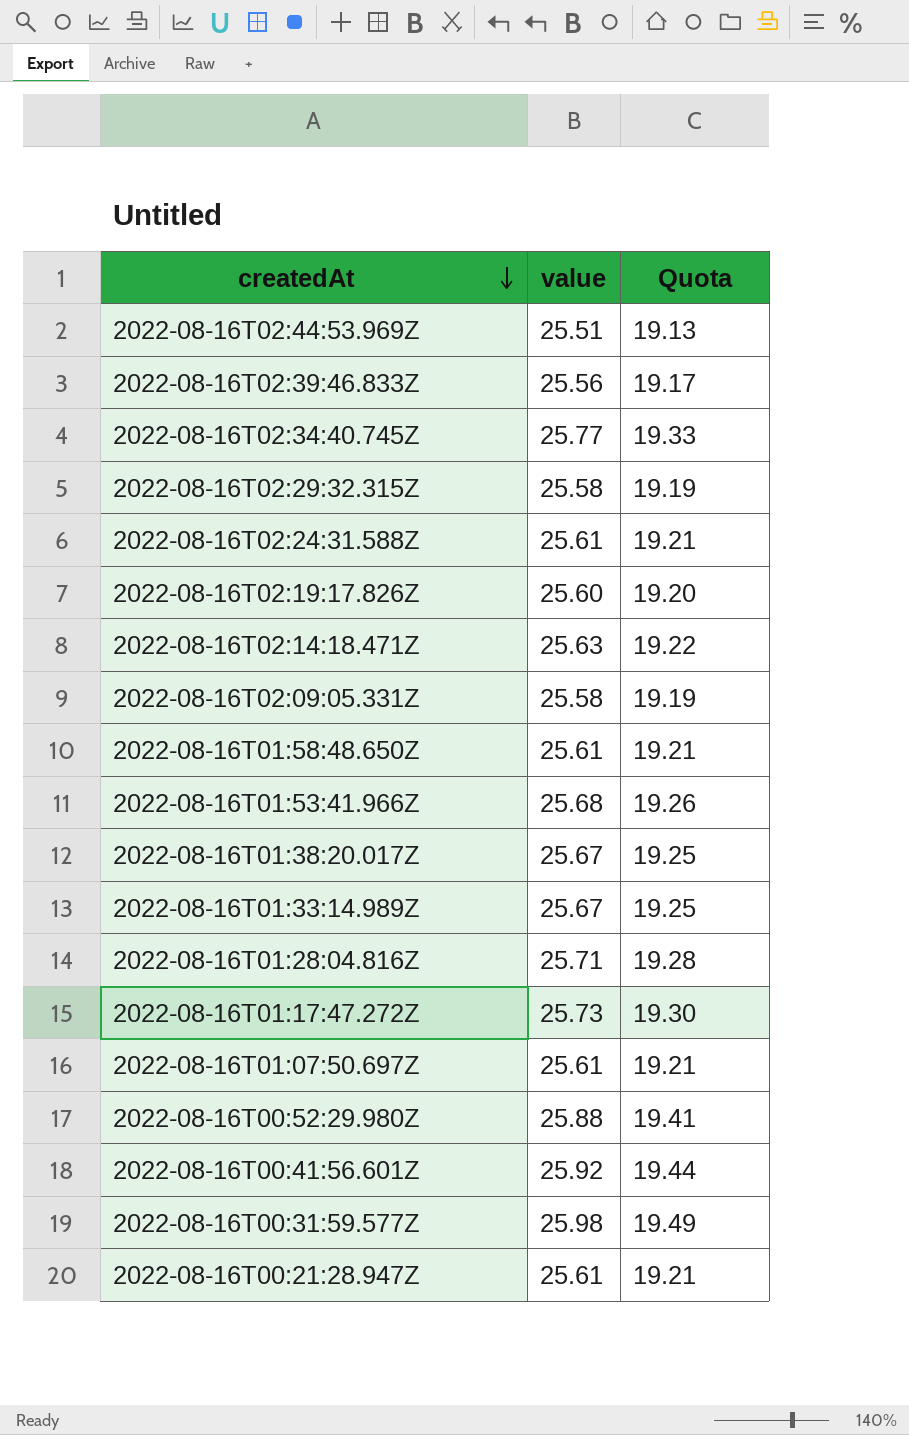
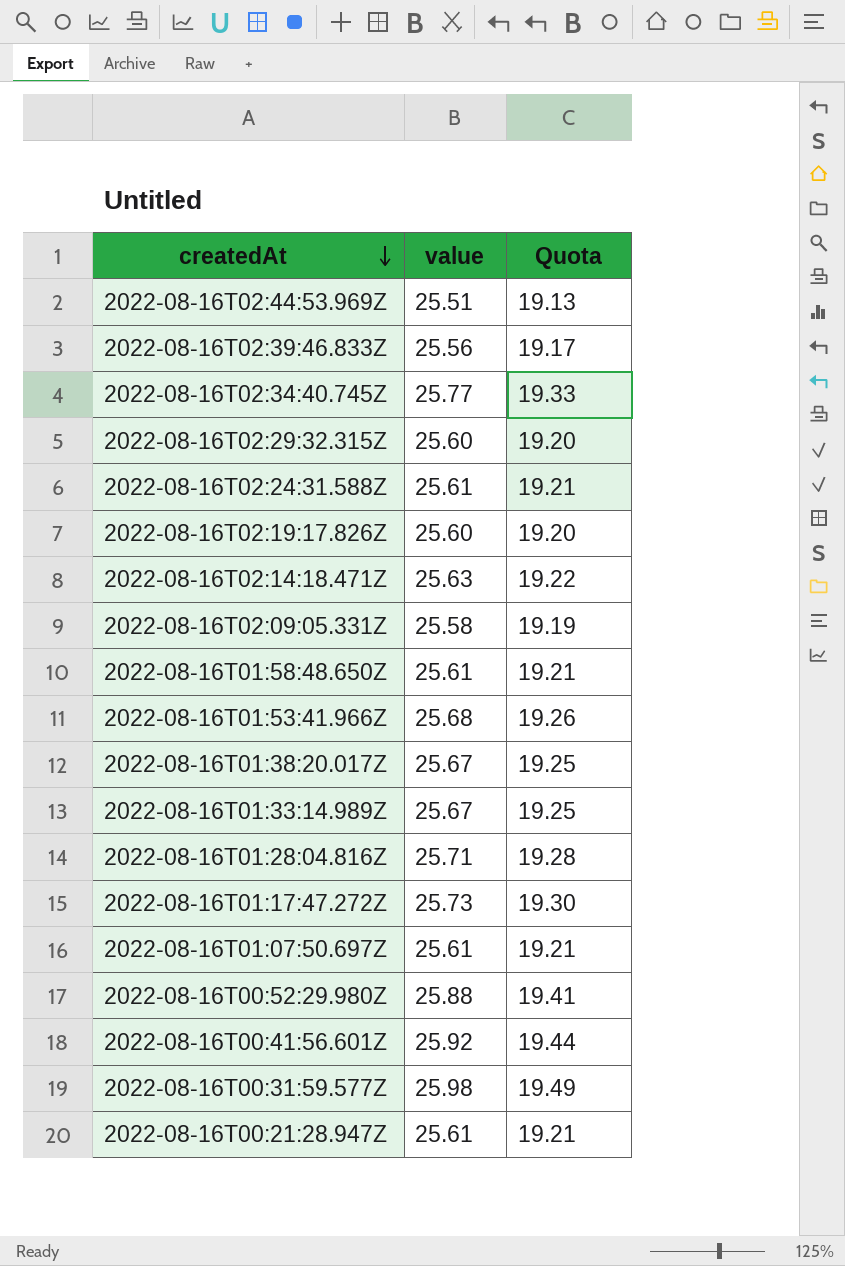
2022-08-16T02:29:32.315Z | value: 25.58 -> 25.60
2022-08-16T02:29:32.315Z | Quota: 19.19 -> 19.20

